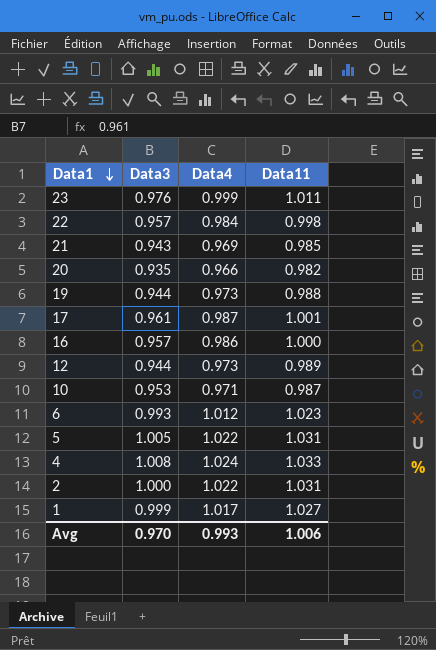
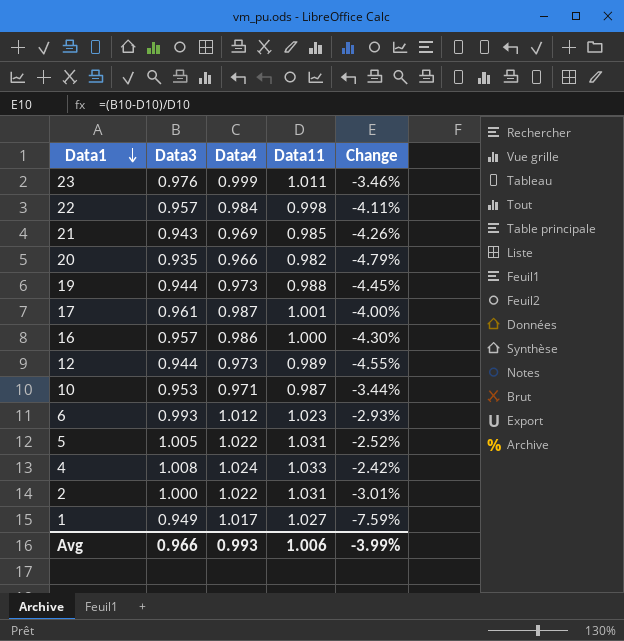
column Change | formula: none -> ([Data3] - [Data11]) / [Data11]
1 | Data3: 0.999 -> 0.949
Avg | Data3: 0.970 -> 0.966

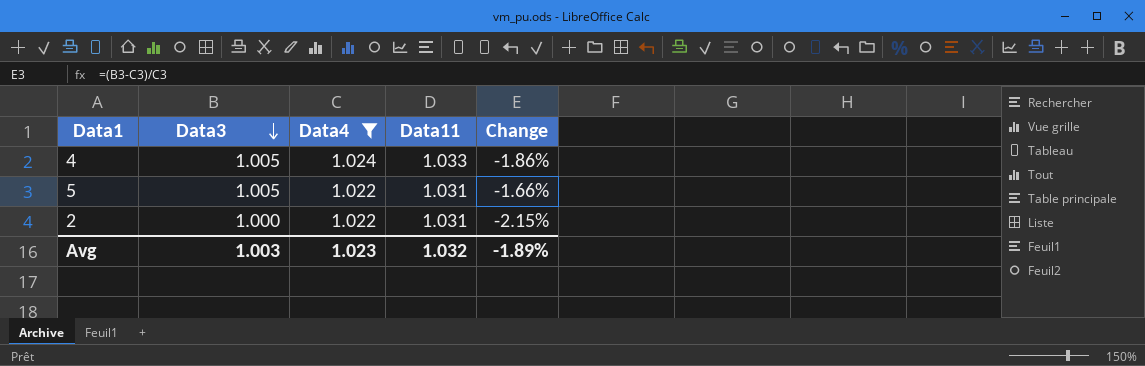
filter: none -> Data4 >= 1.022
row order: Data1 descending -> Data3 descending
column Change | formula: ([Data3] - [Data11]) / [Data11] -> ([Data3] - [Data4]) / [Data4]
4 | Data3: 1.008 -> 1.005
Avg | Data3: 0.966 -> 1.003
Avg | Data4: 0.993 -> 1.023
Avg | Data11: 1.006 -> 1.032
Avg | Change: -3.99% -> -1.89%

